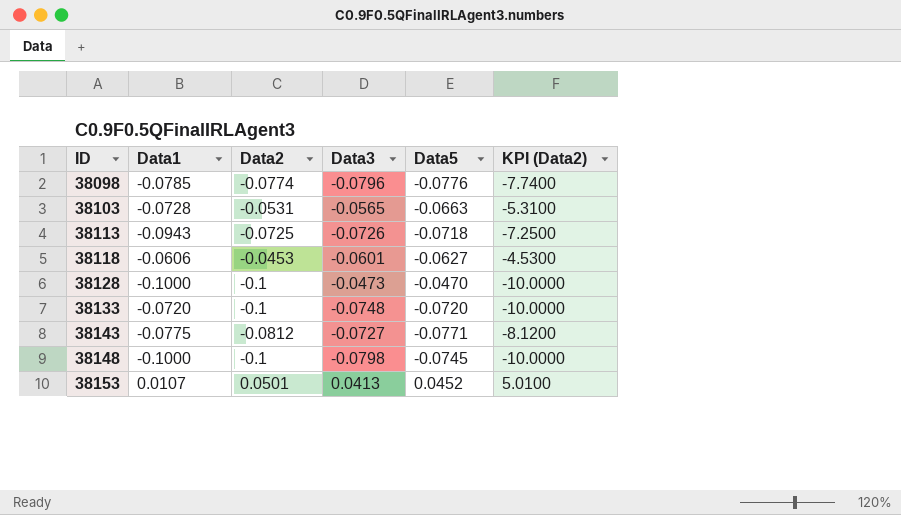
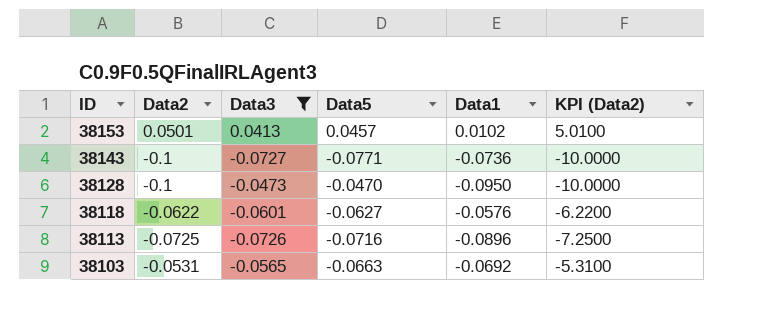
filter: none -> Data3 >= -0.0727
row order: ID ascending -> ID descending
column Data1 | position: 2 -> 5
38153 | Data5: 0.0452 -> 0.0457
38153 | Data1: 0.0107 -> 0.0102
38143 | Data2: -0.0812 -> -0.1
38143 | Data1: -0.0775 -> -0.0736
38143 | KPI (Data2): -8.1200 -> -10.0000
38128 | Data1: -0.1000 -> -0.0950
38118 | Data2: -0.0453 -> -0.0622
38118 | Data1: -0.0606 -> -0.0576
38118 | KPI (Data2): -4.5300 -> -6.2200
38113 | Data5: -0.0718 -> -0.0716
38113 | Data1: -0.0943 -> -0.0896
38103 | Data1: -0.0728 -> -0.0692

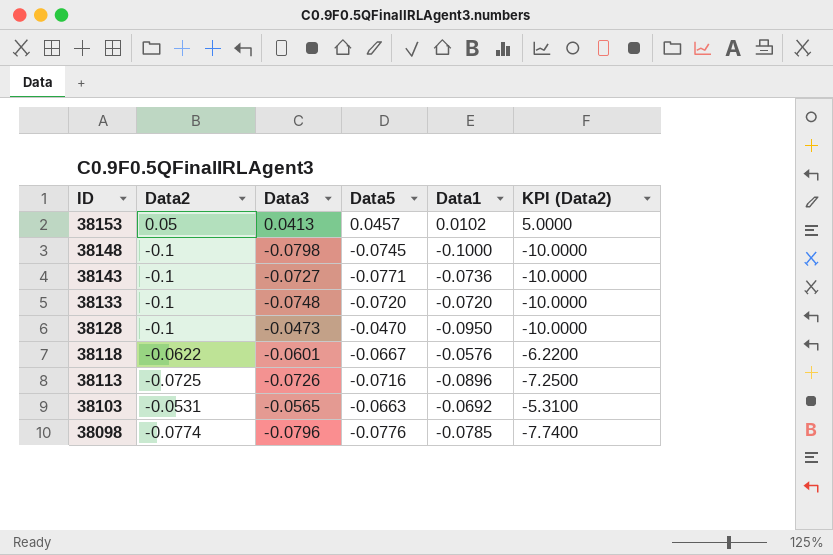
filter: Data3 >= -0.0727 -> none
38153 | Data2: 0.0501 -> 0.05
38153 | KPI (Data2): 5.0100 -> 5.0000
38118 | Data5: -0.0627 -> -0.0667

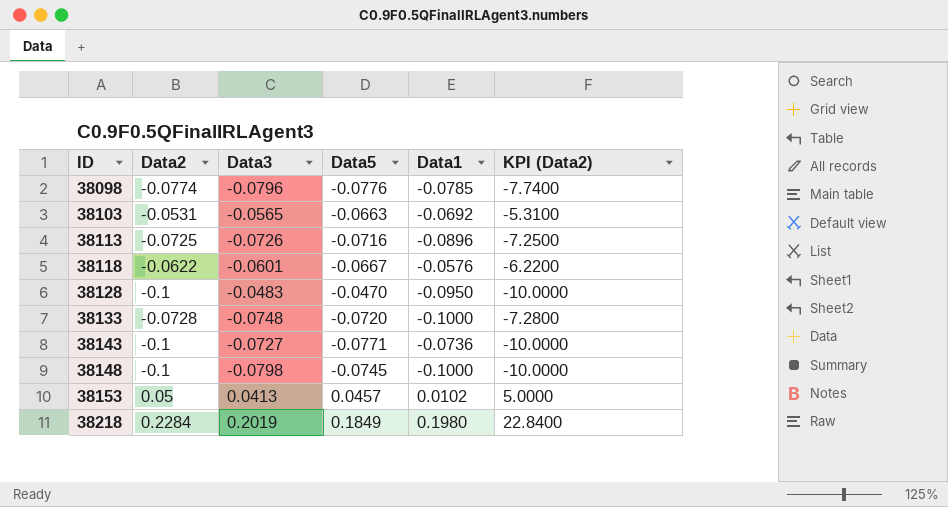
row order: ID descending -> ID ascending
38128 | Data3: -0.0473 -> -0.0483
38133 | Data2: -0.1 -> -0.0728
38133 | Data1: -0.0720 -> -0.1000
38133 | KPI (Data2): -10.0000 -> -7.2800
row 38218: none -> 0.2284 | 0.2019 | 0.1849 | 0.1980 | 22.8400

